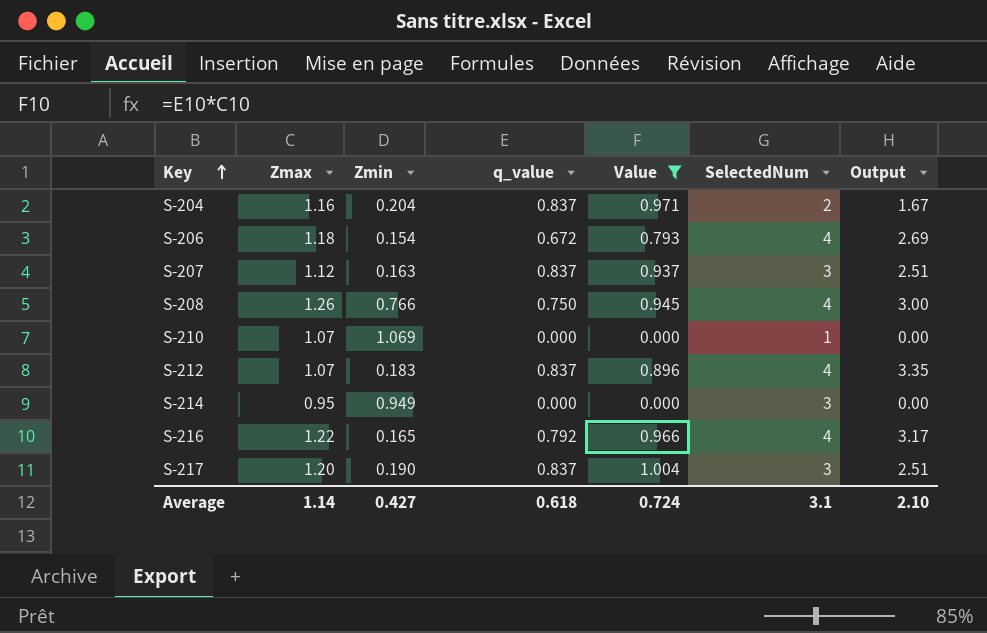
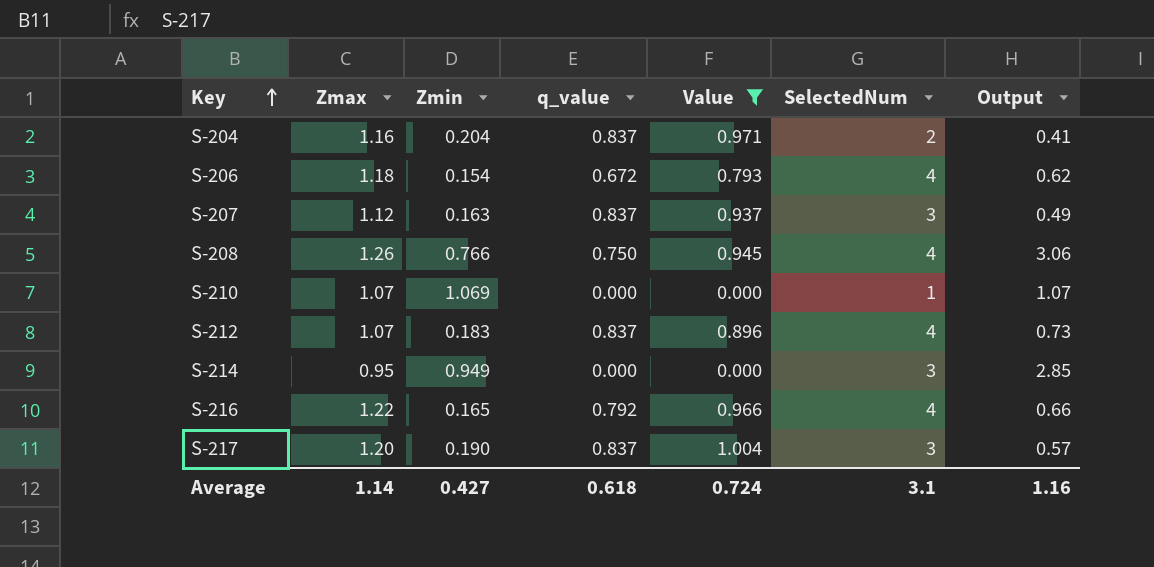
column Output | formula: [q_value] * [SelectedNum] -> [Zmin] * [SelectedNum]
Average | Output: 2.10 -> 1.16

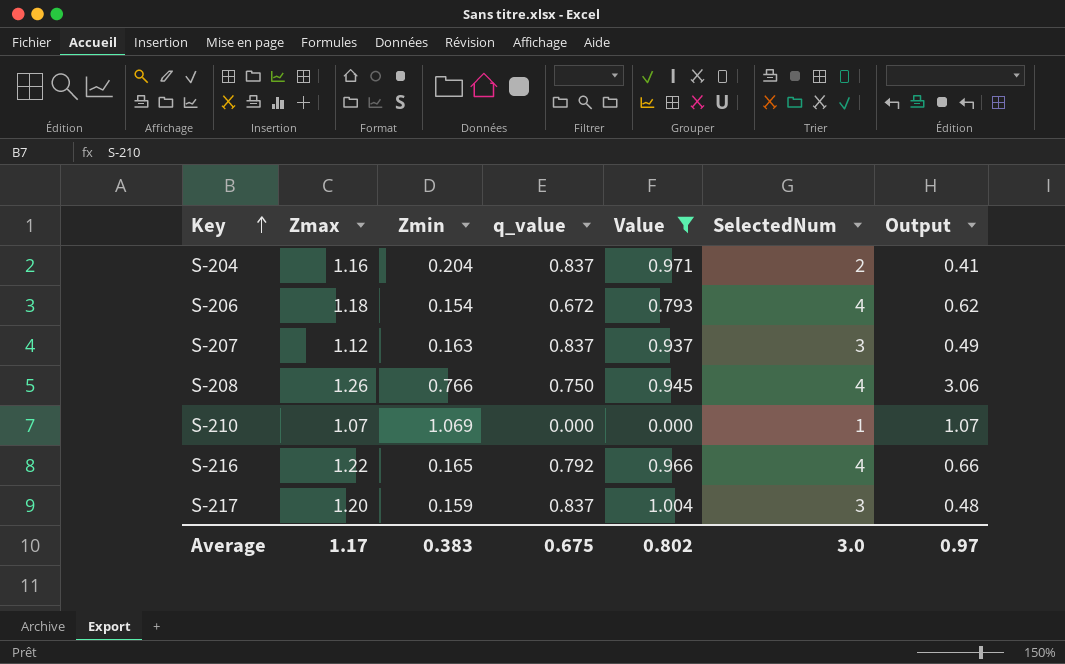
row S-212: 1.07 | 0.183 | 0.837 | 0.896 | 4 | 0.73 -> none
row S-214: 0.95 | 0.949 | 0.000 | 0.000 | 3 | 2.85 -> none
S-217 | Zmin: 0.190 -> 0.159
S-217 | Output: 0.57 -> 0.48
Average | Zmax: 1.14 -> 1.17
Average | Zmin: 0.427 -> 0.383
Average | q_value: 0.618 -> 0.675
Average | Value: 0.724 -> 0.802
Average | SelectedNum: 3.1 -> 3.0
Average | Output: 1.16 -> 0.97

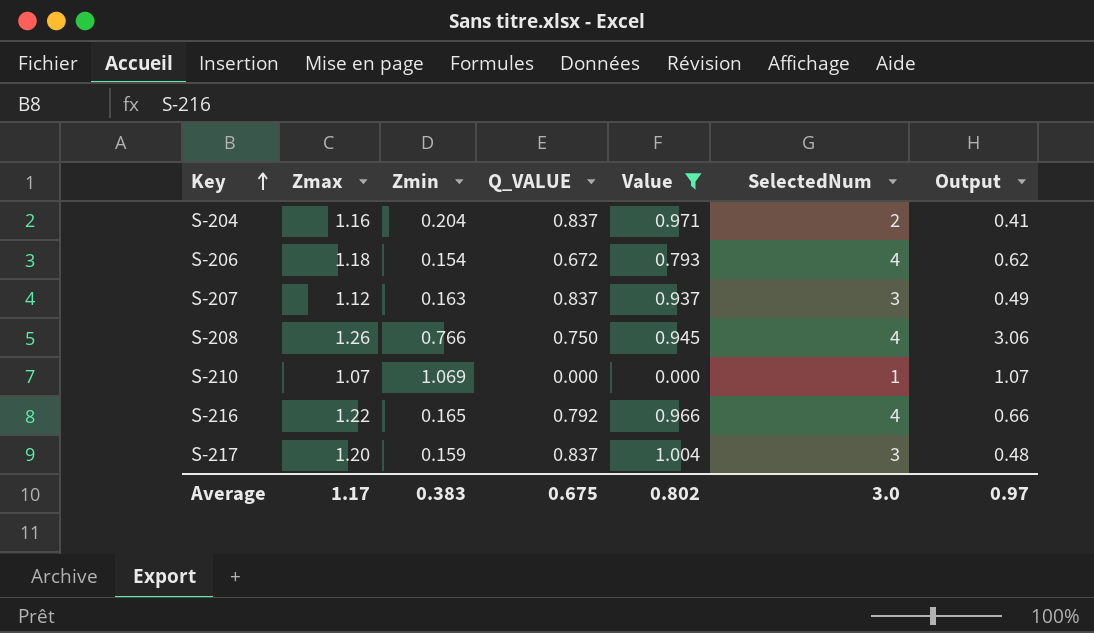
column name: q_value -> Q_VALUE

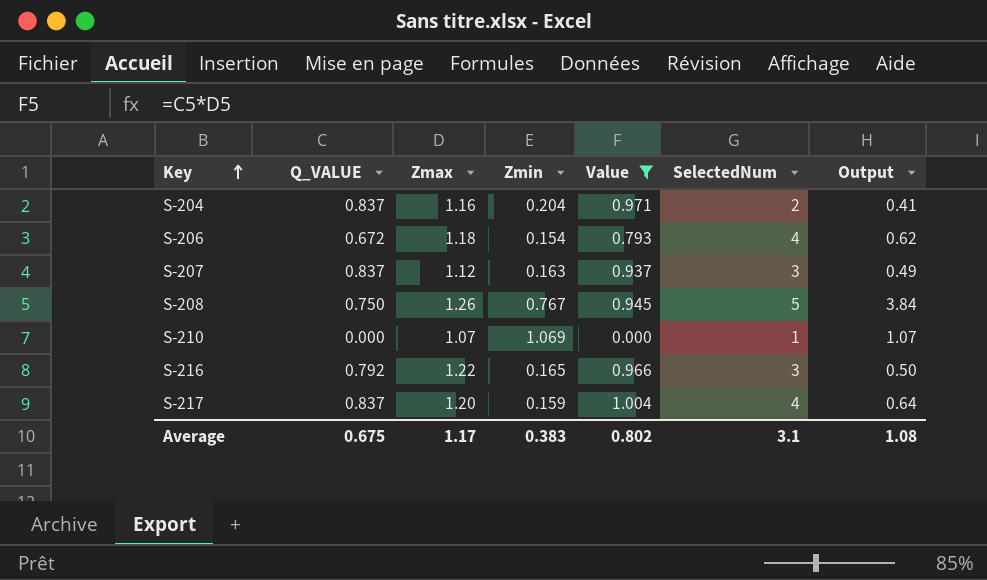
column Q_VALUE | position: 4 -> 2
S-208 | Zmin: 0.766 -> 0.767
S-208 | SelectedNum: 4 -> 5
S-208 | Output: 3.06 -> 3.84
S-216 | SelectedNum: 4 -> 3
S-216 | Output: 0.66 -> 0.50
S-217 | SelectedNum: 3 -> 4
S-217 | Output: 0.48 -> 0.64
Average | SelectedNum: 3.0 -> 3.1
Average | Output: 0.97 -> 1.08

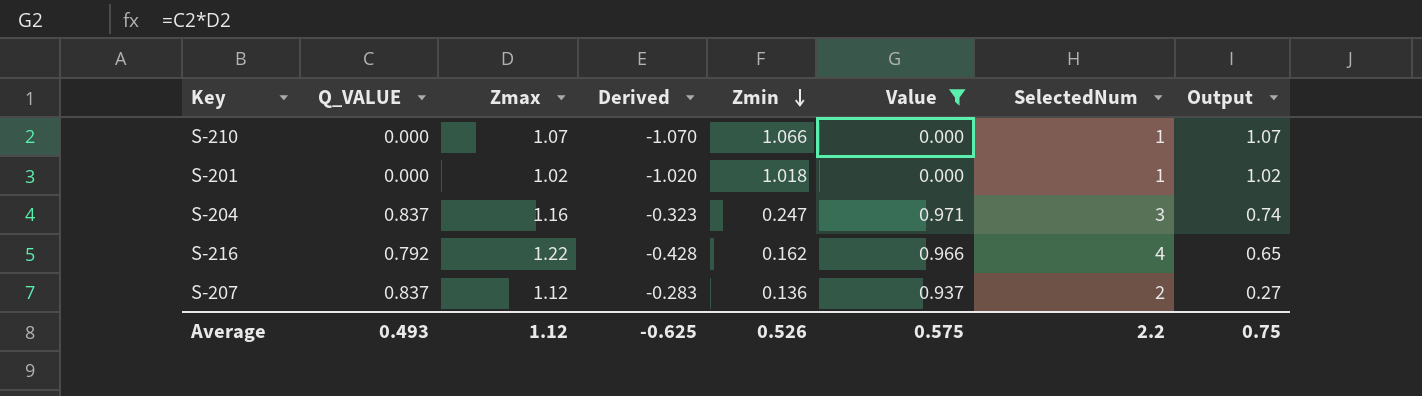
row order: Key ascending -> Zmin descending
column Derived | formula: none -> [Q_VALUE] - [Zmax]
row S-206: 0.672 | 1.18 | 0.154 | 0.793 | 4 | 0.62 -> none
row S-208: 0.750 | 1.26 | 0.767 | 0.945 | 5 | 3.84 -> none
row S-217: 0.837 | 1.20 | 0.159 | 1.004 | 4 | 0.64 -> none
S-210 | Zmin: 1.069 -> 1.066
row S-201: none -> 0.000 | 1.02 | -1.020 | 1.018 | 0.000 | 1 | 1.02
S-204 | Zmin: 0.204 -> 0.247
S-204 | SelectedNum: 2 -> 3
S-204 | Output: 0.41 -> 0.74
S-216 | Zmin: 0.165 -> 0.162
S-216 | SelectedNum: 3 -> 4
S-216 | Output: 0.50 -> 0.65
S-207 | Zmin: 0.163 -> 0.136
S-207 | SelectedNum: 3 -> 2
S-207 | Output: 0.49 -> 0.27
Average | Q_VALUE: 0.675 -> 0.493
Average | Zmax: 1.17 -> 1.12
Average | Zmin: 0.383 -> 0.526
Average | Value: 0.802 -> 0.575
Average | SelectedNum: 3.1 -> 2.2
Average | Output: 1.08 -> 0.75

